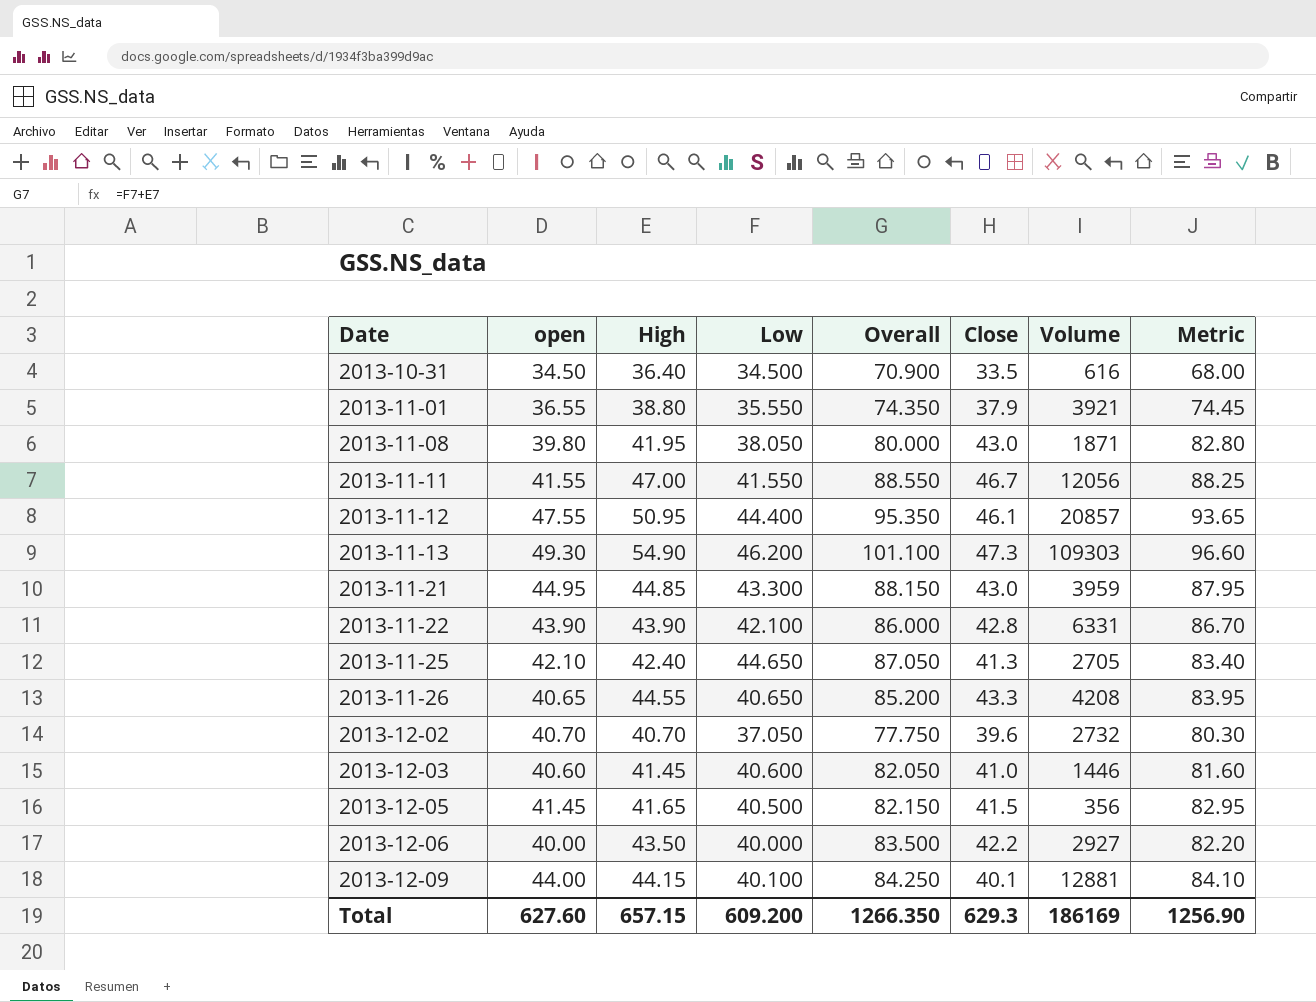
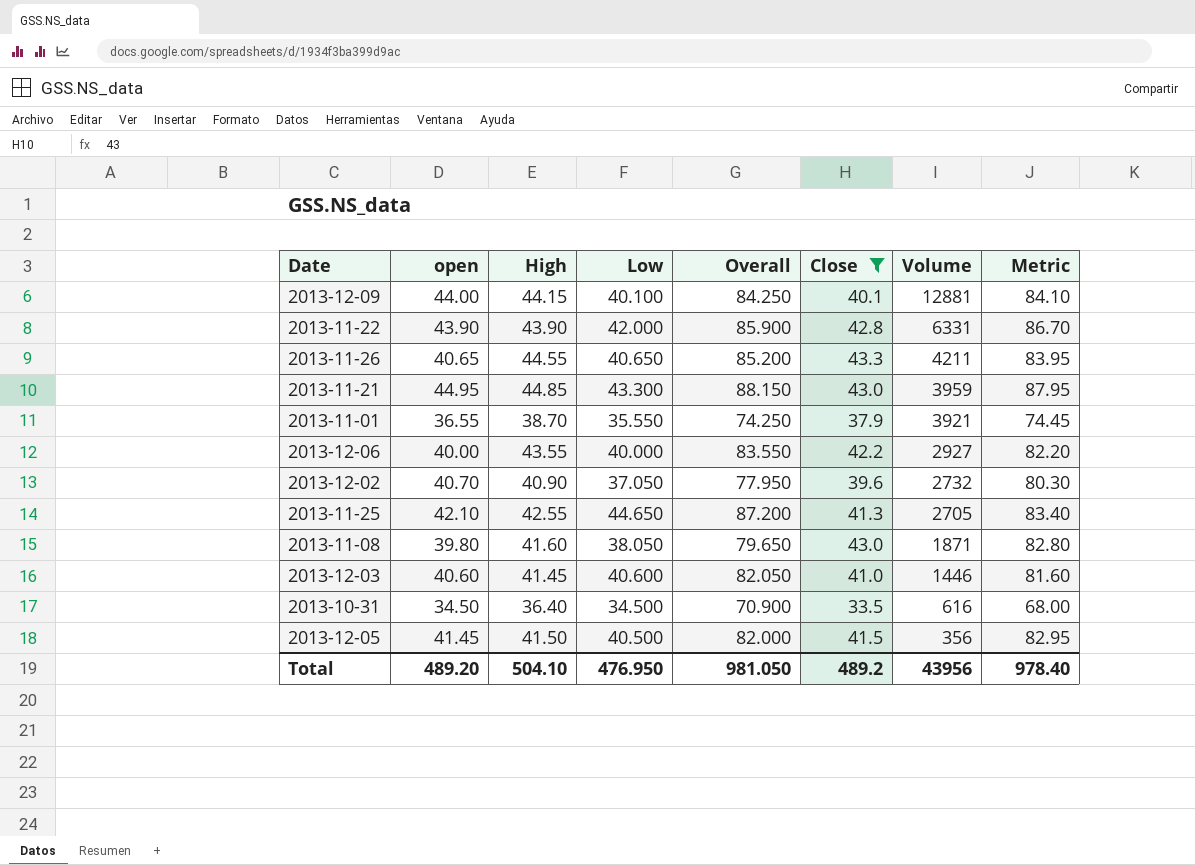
filter: none -> Close <= 43.3
row order: Date ascending -> Volume descending
2013-11-22 | Low: 42.100 -> 42.000
2013-11-22 | Overall: 86.000 -> 85.900
2013-11-26 | Volume: 4208 -> 4211
2013-11-01 | High: 38.80 -> 38.70
2013-11-01 | Overall: 74.350 -> 74.250
2013-12-06 | High: 43.50 -> 43.55
2013-12-06 | Overall: 83.500 -> 83.550
2013-12-02 | High: 40.70 -> 40.90
2013-12-02 | Overall: 77.750 -> 77.950
2013-11-25 | High: 42.40 -> 42.55
2013-11-25 | Overall: 87.050 -> 87.200
2013-11-08 | High: 41.95 -> 41.60
2013-11-08 | Overall: 80.000 -> 79.650
2013-12-05 | High: 41.65 -> 41.50
2013-12-05 | Overall: 82.150 -> 82.000
Total | open: 627.60 -> 489.20
Total | High: 657.15 -> 504.10
Total | Low: 609.200 -> 476.950
Total | Overall: 1266.350 -> 981.050
Total | Close: 629.3 -> 489.2
Total | Volume: 186169 -> 43956
Total | Metric: 1256.90 -> 978.40

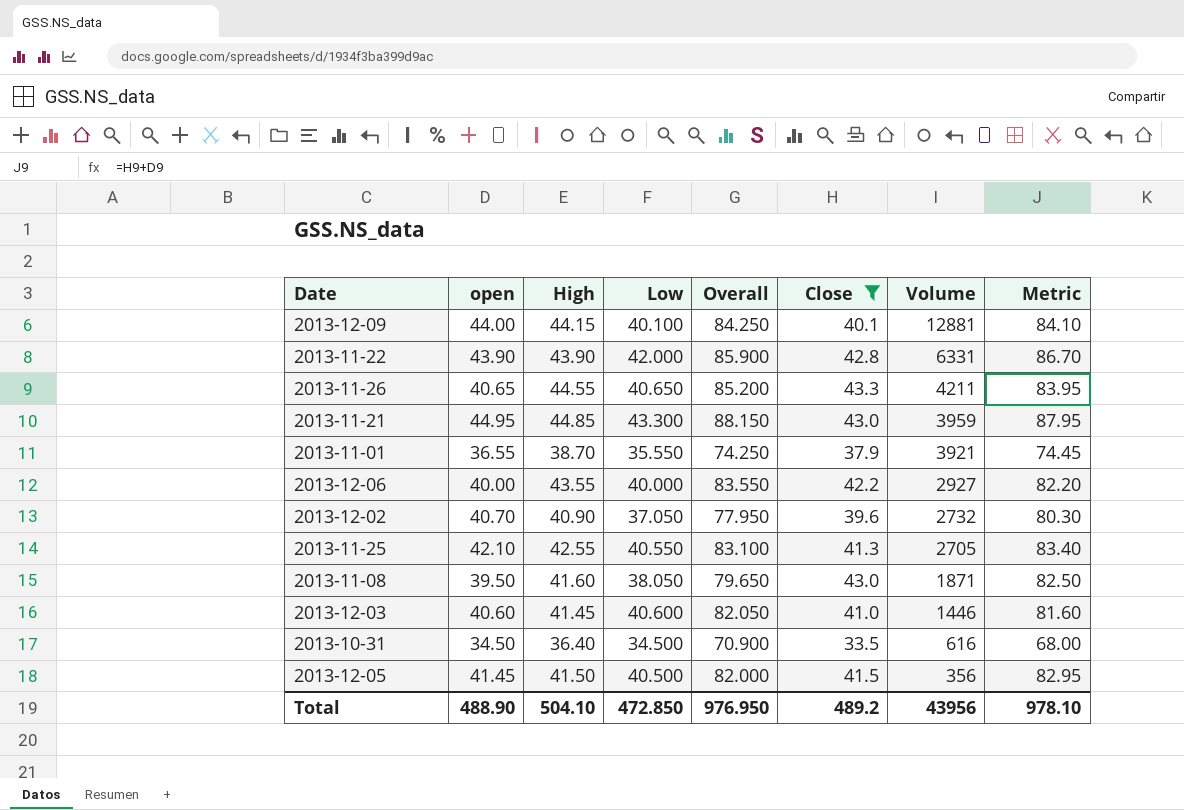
2013-11-25 | Low: 44.650 -> 40.550
2013-11-25 | Overall: 87.200 -> 83.100
2013-11-08 | open: 39.80 -> 39.50
2013-11-08 | Metric: 82.80 -> 82.50
Total | open: 489.20 -> 488.90
Total | Low: 476.950 -> 472.850
Total | Overall: 981.050 -> 976.950
Total | Metric: 978.40 -> 978.10

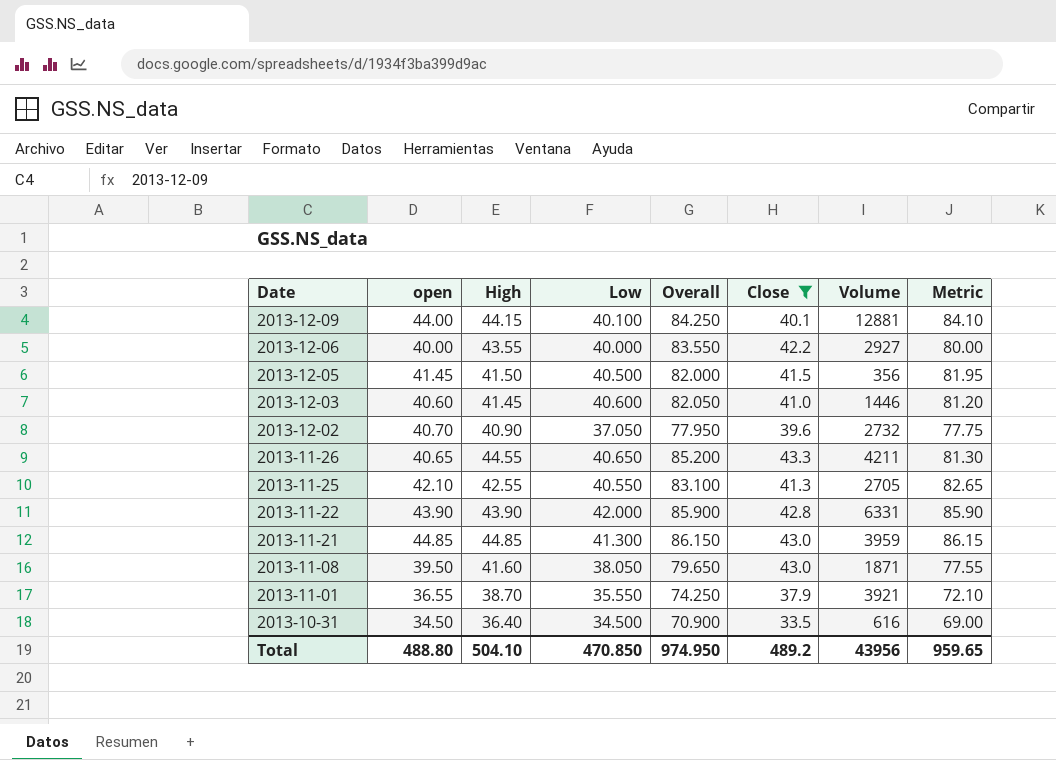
row order: Volume descending -> Date descending
column Metric | formula: [open] + [Close] -> [open] + [Low]
2013-11-21 | open: 44.95 -> 44.85
2013-11-21 | Low: 43.300 -> 41.300
2013-11-21 | Overall: 88.150 -> 86.150
Total | open: 488.90 -> 488.80
Total | Low: 472.850 -> 470.850
Total | Overall: 976.950 -> 974.950
Total | Metric: 978.10 -> 959.65

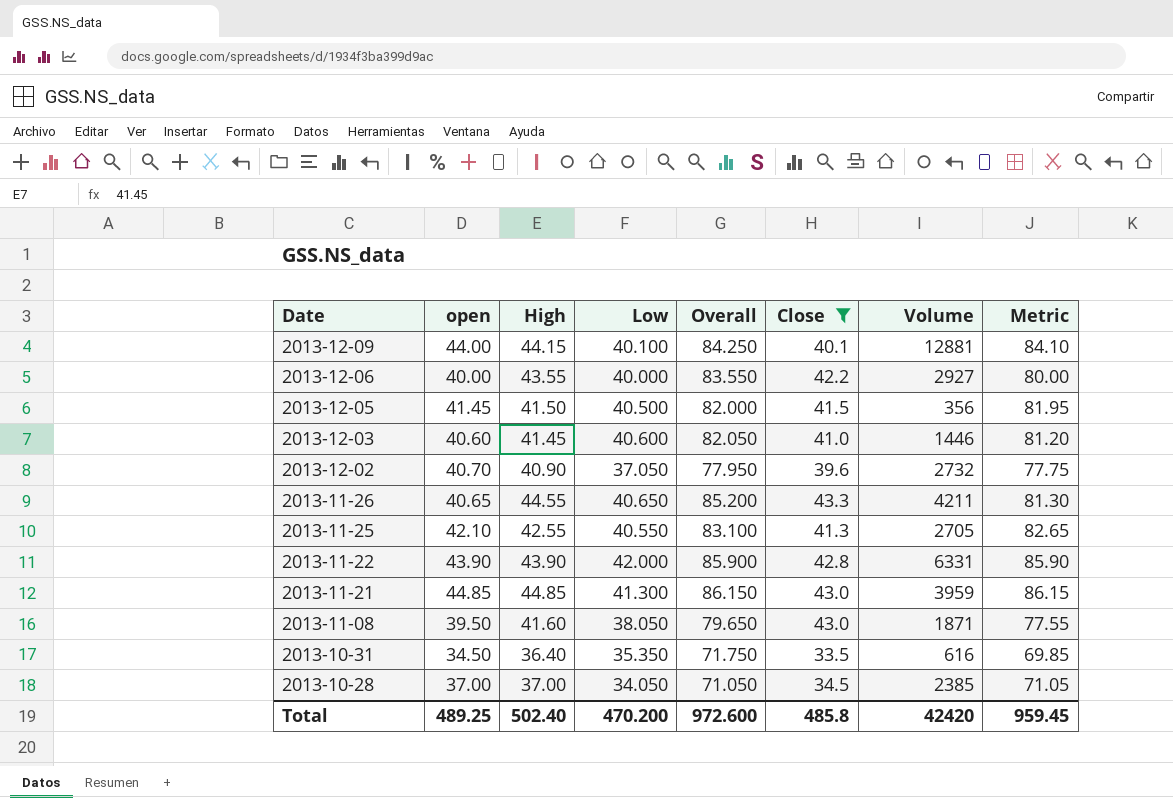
row 2013-11-01: 36.55 | 38.70 | 35.550 | 74.250 | 37.9 | 3921 | 72.10 -> none
2013-10-31 | Low: 34.500 -> 35.350
2013-10-31 | Overall: 70.900 -> 71.750
2013-10-31 | Metric: 69.00 -> 69.85
row 2013-10-28: none -> 37.00 | 37.00 | 34.050 | 71.050 | 34.5 | 2385 | 71.05
Total | open: 488.80 -> 489.25
Total | High: 504.10 -> 502.40
Total | Low: 470.850 -> 470.200
Total | Overall: 974.950 -> 972.600
Total | Close: 489.2 -> 485.8
Total | Volume: 43956 -> 42420
Total | Metric: 959.65 -> 959.45

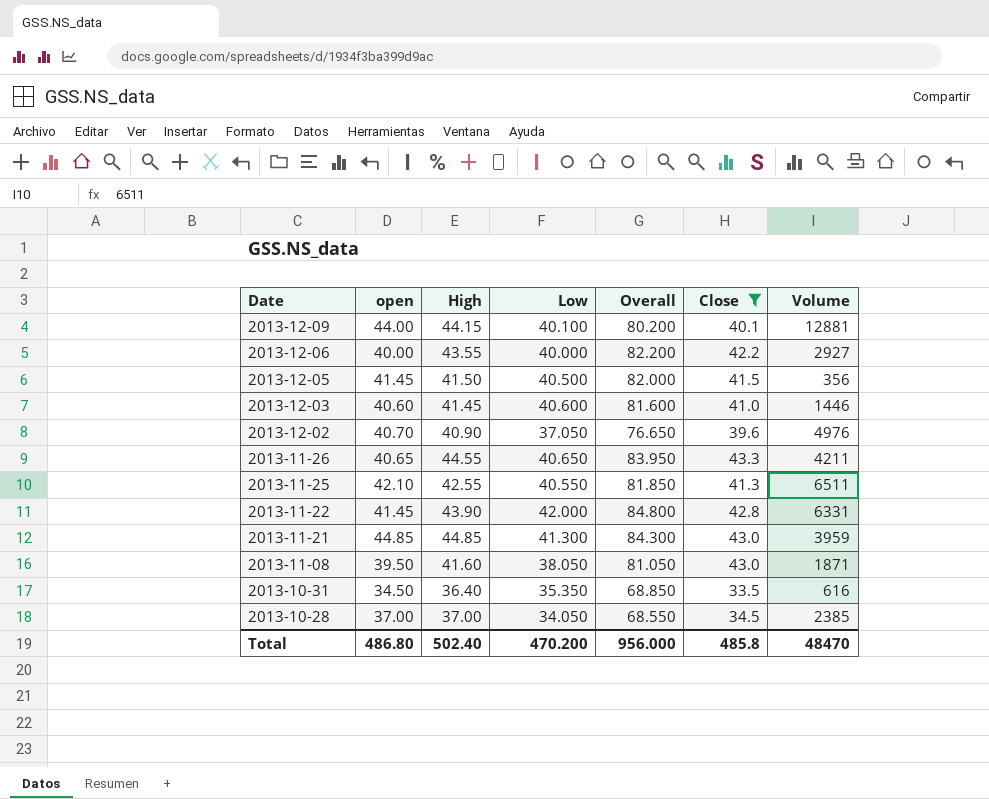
column Metric | formula: [open] + [Low] -> none
column Overall | formula: [High] + [Low] -> [Low] + [Close]
2013-12-02 | Volume: 2732 -> 4976
2013-11-25 | Volume: 2705 -> 6511
2013-11-22 | open: 43.90 -> 41.45
Total | open: 489.25 -> 486.80
Total | Overall: 972.600 -> 956.000
Total | Volume: 42420 -> 48470

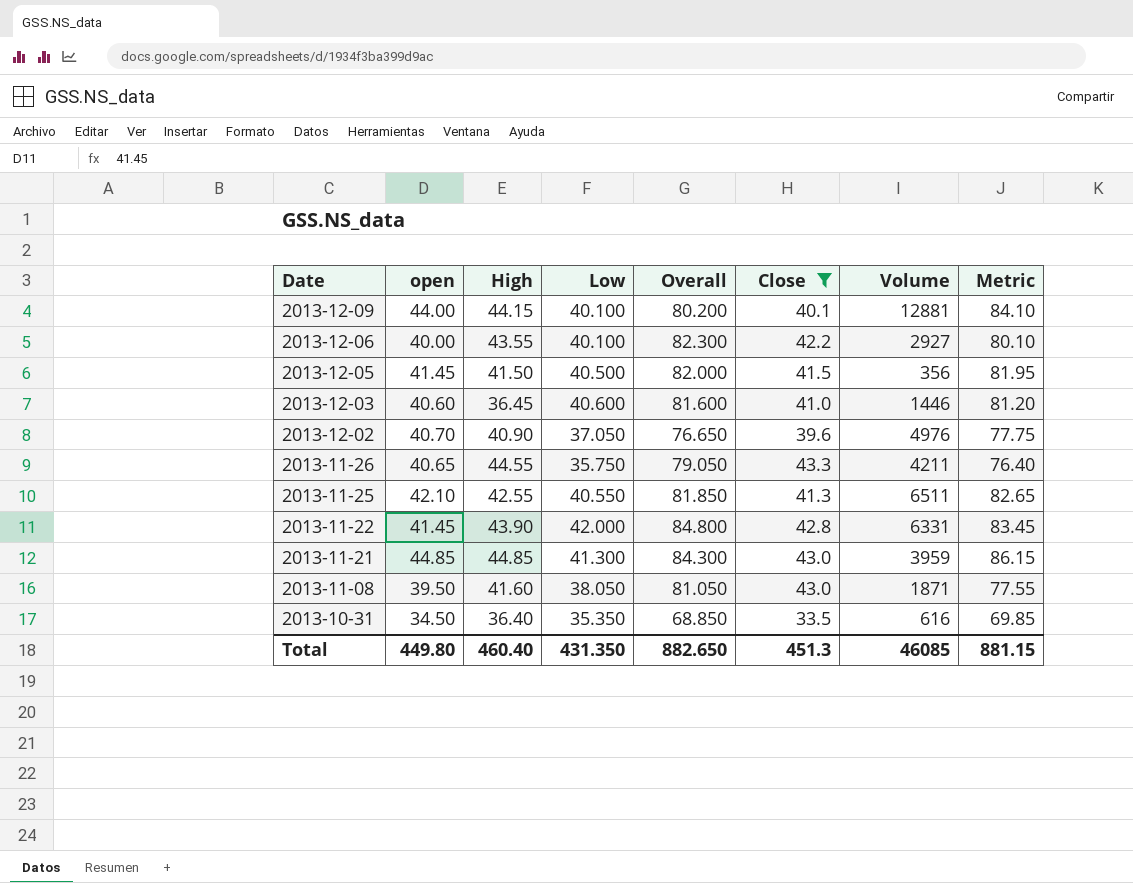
column Metric | formula: none -> [open] + [Low]
row 2013-10-28: 37.00 | 37.00 | 34.050 | 68.550 | 34.5 | 2385 -> none
2013-12-06 | Low: 40.000 -> 40.100
2013-12-06 | Overall: 82.200 -> 82.300
2013-12-03 | High: 41.45 -> 36.45
2013-11-26 | Low: 40.650 -> 35.750
2013-11-26 | Overall: 83.950 -> 79.050
Total | open: 486.80 -> 449.80
Total | High: 502.40 -> 460.40
Total | Low: 470.200 -> 431.350
Total | Overall: 956.000 -> 882.650
Total | Close: 485.8 -> 451.3
Total | Volume: 48470 -> 46085

